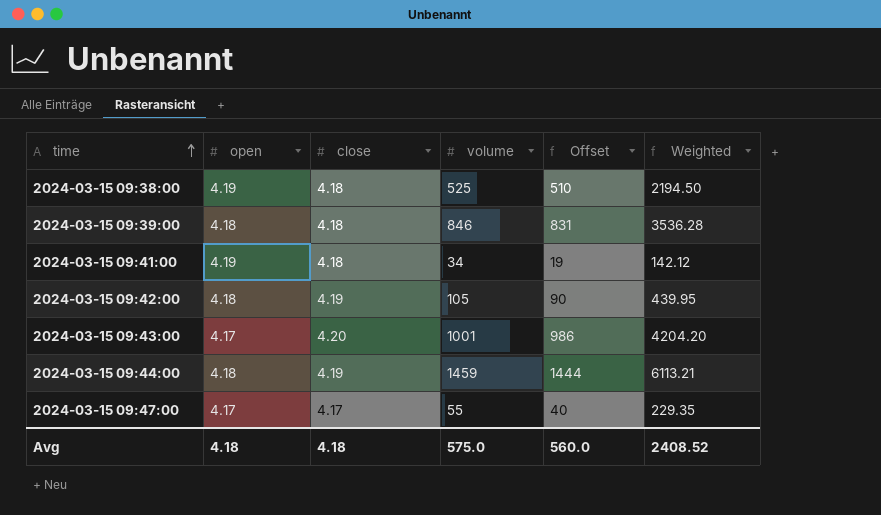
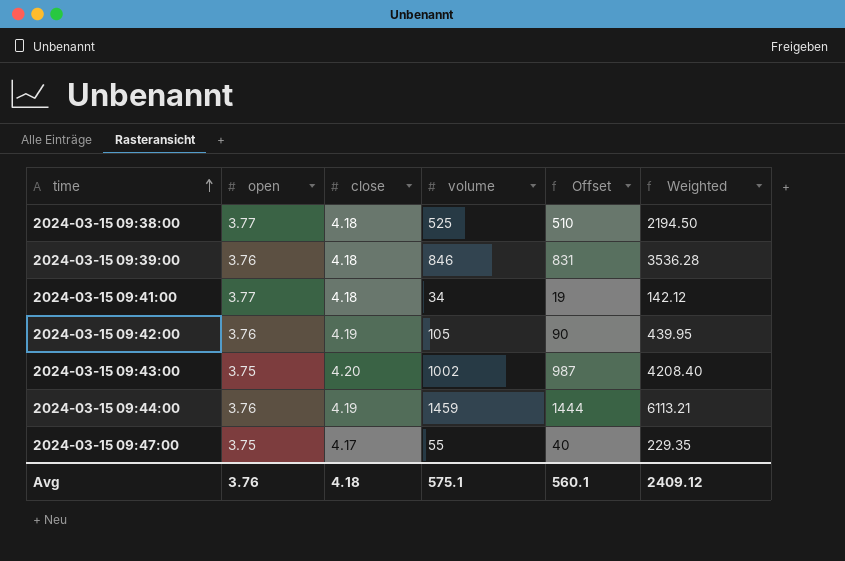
2024-03-15 09:38:00 | open: 4.19 -> 3.77
2024-03-15 09:39:00 | open: 4.18 -> 3.76
2024-03-15 09:41:00 | open: 4.19 -> 3.77
2024-03-15 09:42:00 | open: 4.18 -> 3.76
2024-03-15 09:43:00 | open: 4.17 -> 3.75
2024-03-15 09:43:00 | volume: 1001 -> 1002
2024-03-15 09:43:00 | Offset: 986 -> 987
2024-03-15 09:43:00 | Weighted: 4204.20 -> 4208.40
2024-03-15 09:44:00 | open: 4.18 -> 3.76
2024-03-15 09:47:00 | open: 4.17 -> 3.75
Avg | open: 4.18 -> 3.76
Avg | volume: 575.0 -> 575.1
Avg | Offset: 560.0 -> 560.1
Avg | Weighted: 2408.52 -> 2409.12

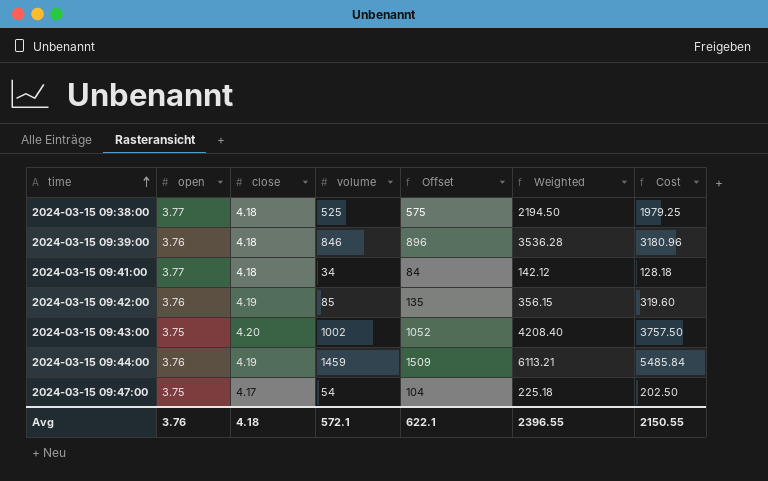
column Offset | formula: [volume] - 15 -> [volume] + 50
column Cost | formula: none -> [open] * [volume]
2024-03-15 09:42:00 | volume: 105 -> 85
2024-03-15 09:42:00 | Weighted: 439.95 -> 356.15
2024-03-15 09:47:00 | volume: 55 -> 54
2024-03-15 09:47:00 | Weighted: 229.35 -> 225.18
Avg | volume: 575.1 -> 572.1
Avg | Offset: 560.1 -> 622.1
Avg | Weighted: 2409.12 -> 2396.55

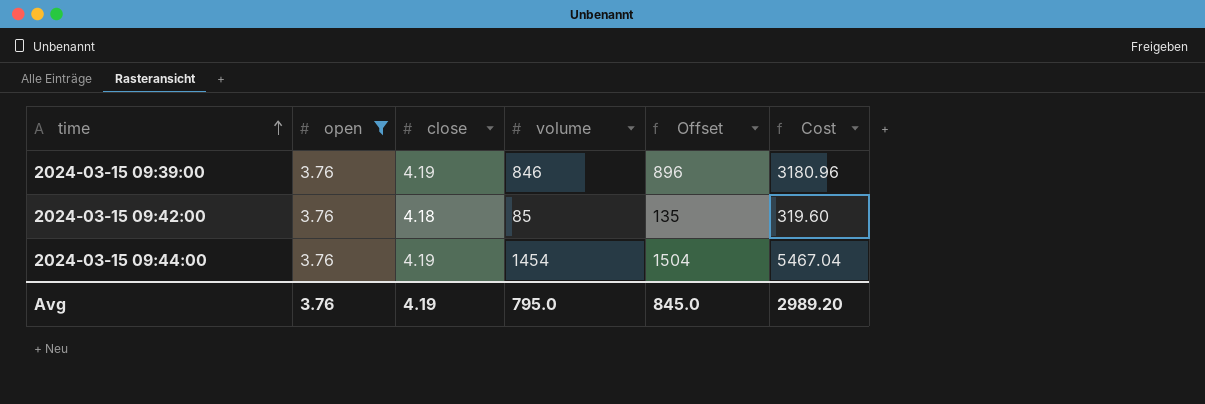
filter: none -> open = 3.76
column Weighted | formula: [close] * [volume] -> none
2024-03-15 09:39:00 | close: 4.18 -> 4.19
2024-03-15 09:42:00 | close: 4.19 -> 4.18
2024-03-15 09:44:00 | volume: 1459 -> 1454
2024-03-15 09:44:00 | Offset: 1509 -> 1504
2024-03-15 09:44:00 | Cost: 5485.84 -> 5467.04
Avg | close: 4.18 -> 4.19
Avg | volume: 572.1 -> 795.0
Avg | Offset: 622.1 -> 845.0
Avg | Cost: 2150.55 -> 2989.20

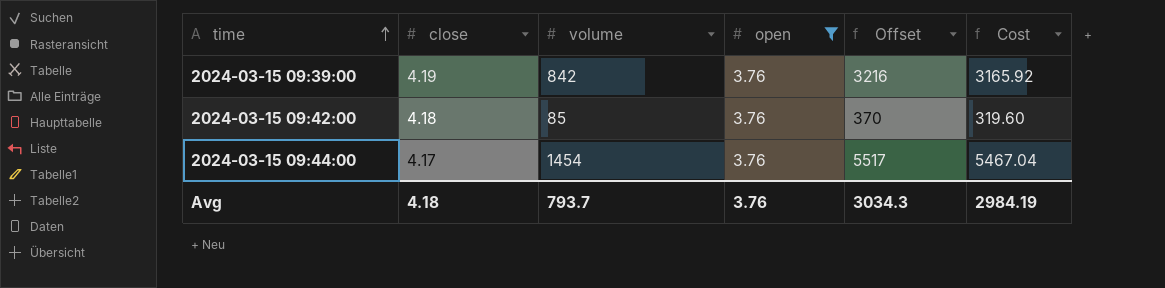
column open | position: 2 -> 4
column Offset | formula: [volume] + 50 -> [Cost] + 50
2024-03-15 09:39:00 | volume: 846 -> 842
2024-03-15 09:39:00 | Cost: 3180.96 -> 3165.92
2024-03-15 09:44:00 | close: 4.19 -> 4.17
Avg | close: 4.19 -> 4.18
Avg | volume: 795.0 -> 793.7
Avg | Offset: 845.0 -> 3034.3
Avg | Cost: 2989.20 -> 2984.19

